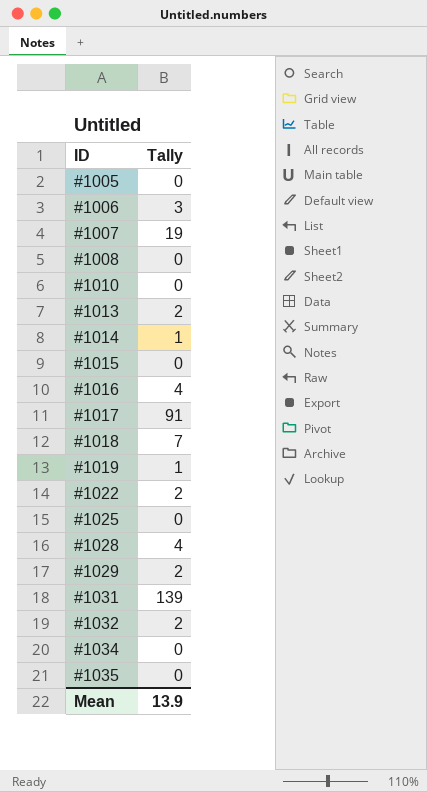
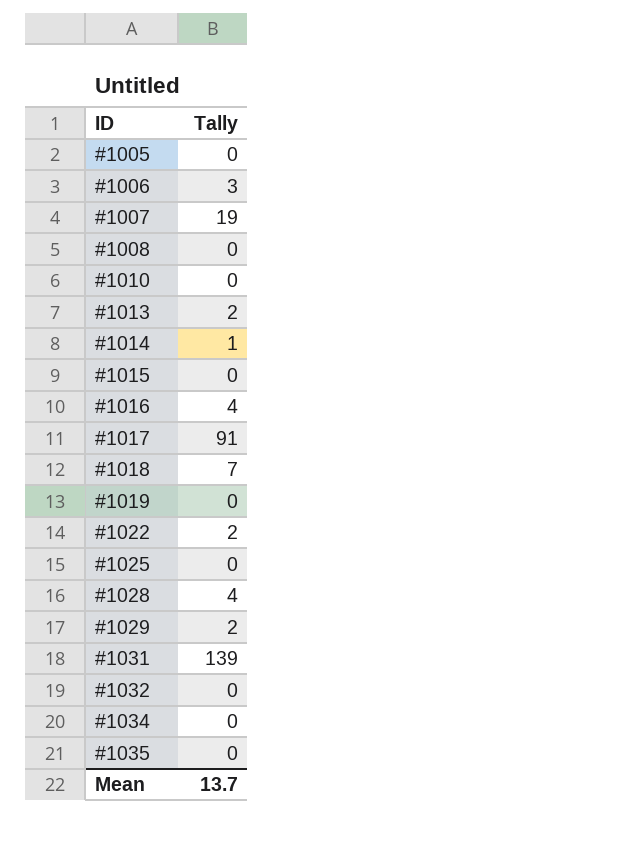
#1019 | Tally: 1 -> 0
#1032 | Tally: 2 -> 0
Mean | Tally: 13.9 -> 13.7

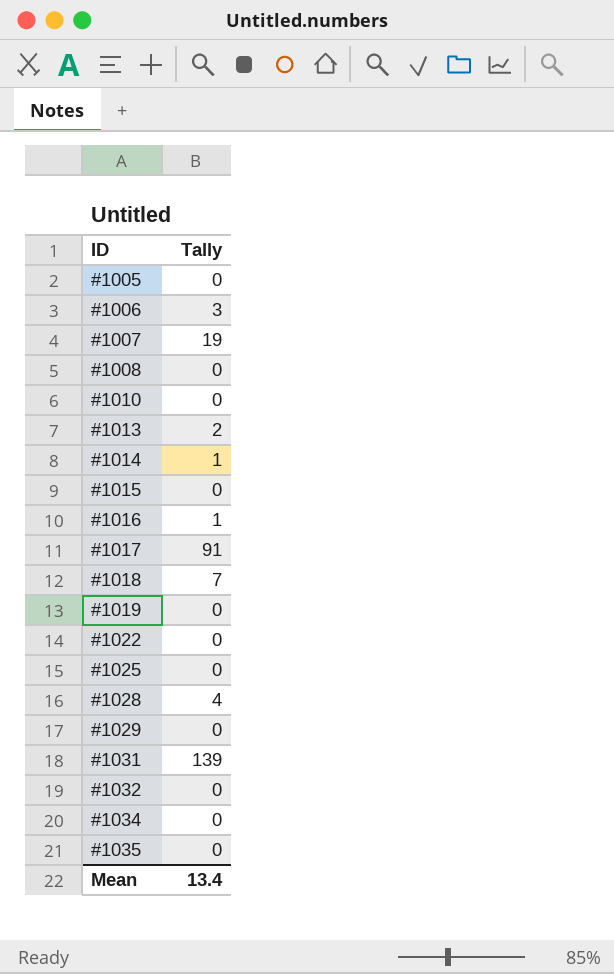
#1016 | Tally: 4 -> 1
#1022 | Tally: 2 -> 0
#1029 | Tally: 2 -> 0
Mean | Tally: 13.7 -> 13.4

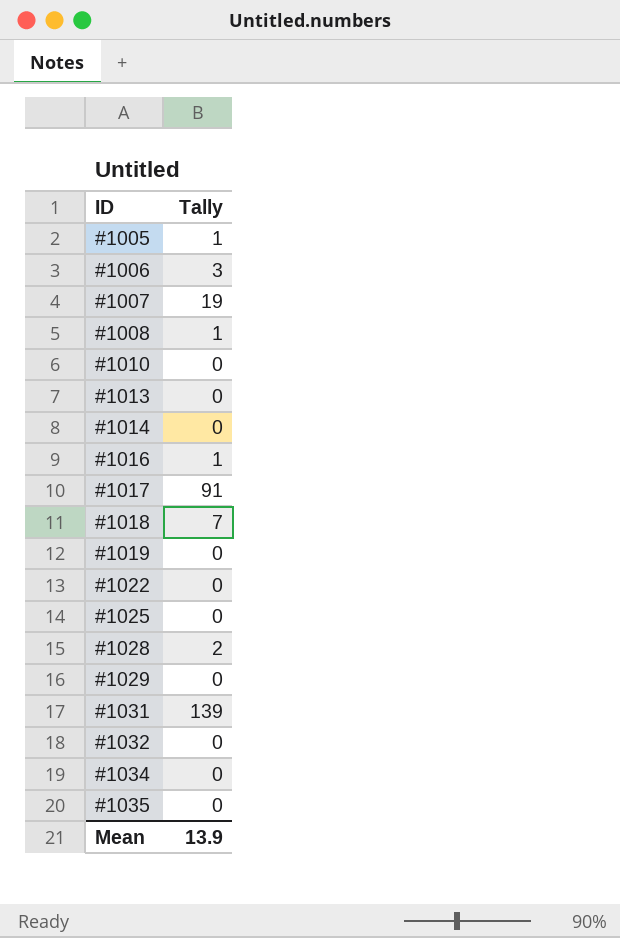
row #1015: 0 -> none
#1005 | Tally: 0 -> 1
#1008 | Tally: 0 -> 1
#1013 | Tally: 2 -> 0
#1014 | Tally: 1 -> 0
#1028 | Tally: 4 -> 2
Mean | Tally: 13.4 -> 13.9

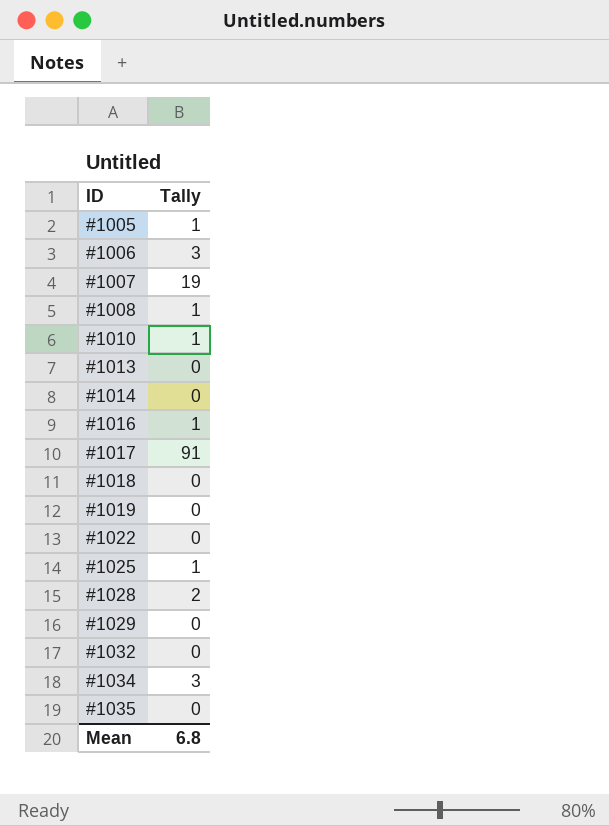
row #1031: 139 -> none
#1010 | Tally: 0 -> 1
#1018 | Tally: 7 -> 0
#1025 | Tally: 0 -> 1
#1034 | Tally: 0 -> 3
Mean | Tally: 13.9 -> 6.8

